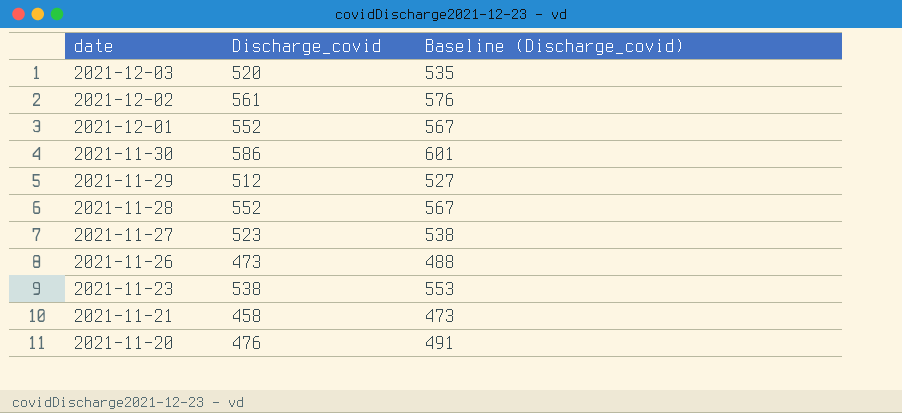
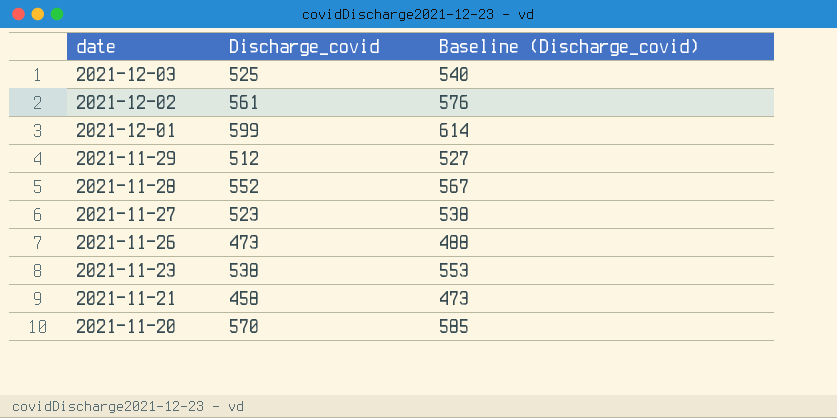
row 2021-11-30: 586 | 601 -> none
2021-12-03 | Discharge_covid: 520 -> 525
2021-12-03 | Baseline (Discharge_covid): 535 -> 540
2021-12-01 | Discharge_covid: 552 -> 599
2021-12-01 | Baseline (Discharge_covid): 567 -> 614
2021-11-20 | Discharge_covid: 476 -> 570
2021-11-20 | Baseline (Discharge_covid): 491 -> 585

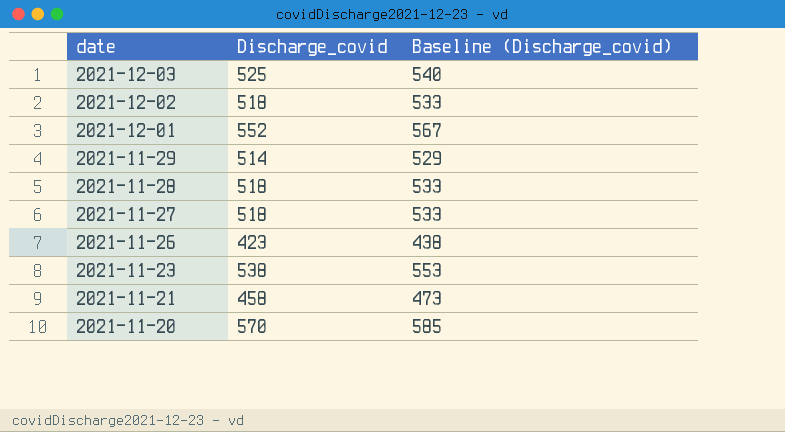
2021-12-02 | Discharge_covid: 561 -> 518
2021-12-02 | Baseline (Discharge_covid): 576 -> 533
2021-12-01 | Discharge_covid: 599 -> 552
2021-12-01 | Baseline (Discharge_covid): 614 -> 567
2021-11-29 | Discharge_covid: 512 -> 514
2021-11-29 | Baseline (Discharge_covid): 527 -> 529
2021-11-28 | Discharge_covid: 552 -> 518
2021-11-28 | Baseline (Discharge_covid): 567 -> 533
2021-11-27 | Discharge_covid: 523 -> 518
2021-11-27 | Baseline (Discharge_covid): 538 -> 533
2021-11-26 | Discharge_covid: 473 -> 423
2021-11-26 | Baseline (Discharge_covid): 488 -> 438

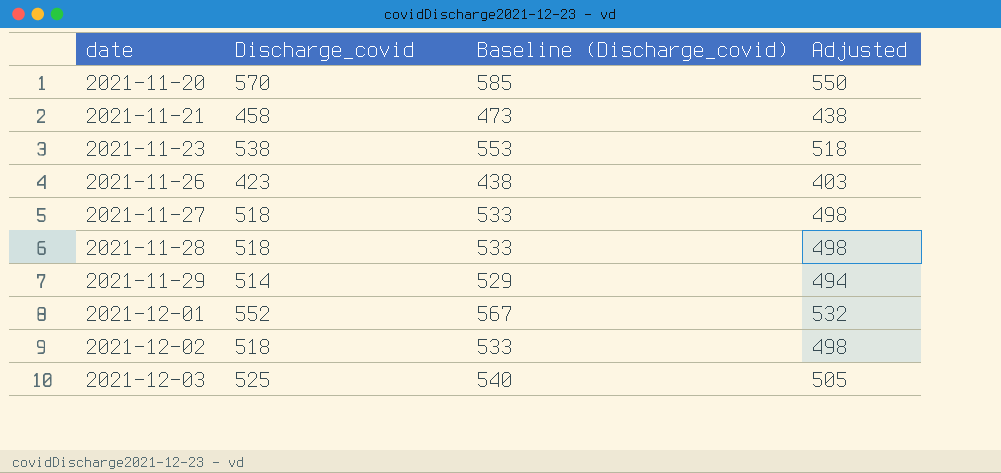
row order: date descending -> date ascending
column Adjusted | formula: none -> [Discharge_covid] - 20

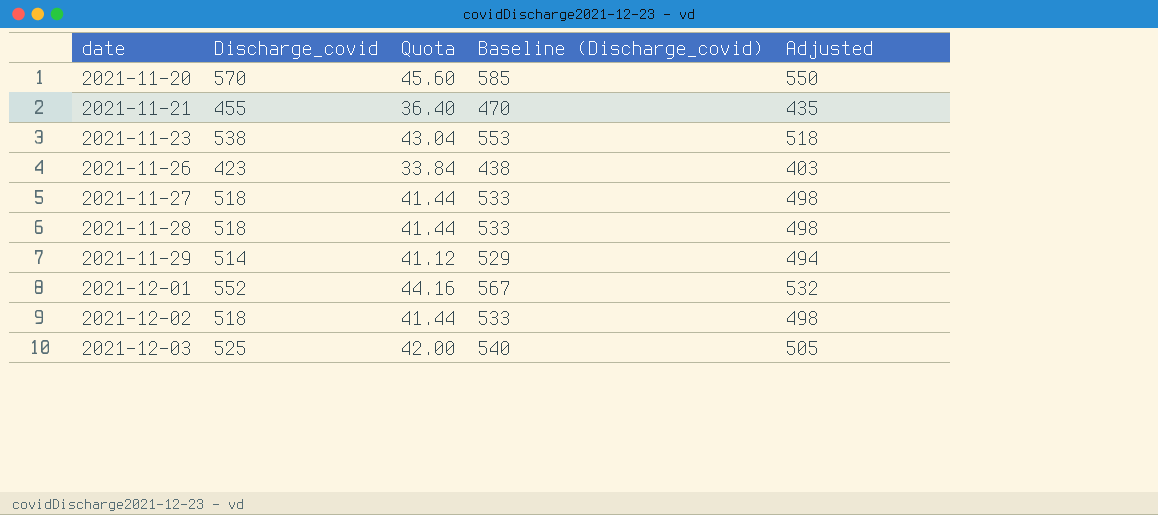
column Quota | formula: none -> [Discharge_covid] * 0.08
2021-11-21 | Discharge_covid: 458 -> 455
2021-11-21 | Baseline (Discharge_covid): 473 -> 470
2021-11-21 | Adjusted: 438 -> 435

